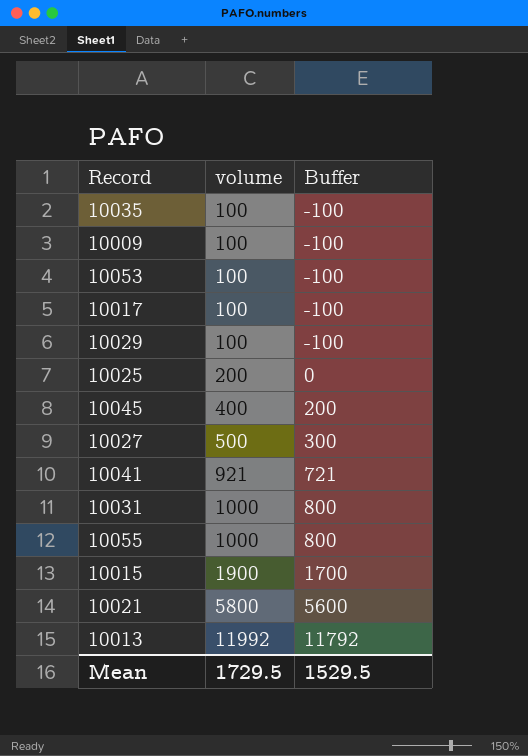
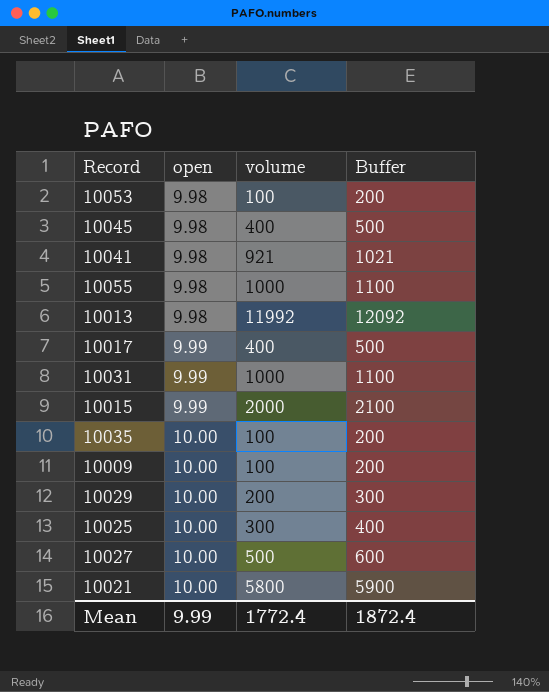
row order: volume ascending -> open ascending
column open | position: none -> 2
column Buffer | formula: [volume] - 200 -> [volume] + 100
10017 | volume: 100 -> 400
10015 | volume: 1900 -> 2000
10029 | volume: 100 -> 200
10025 | volume: 200 -> 300
Mean | volume: 1729.5 -> 1772.4
Mean | Buffer: 1529.5 -> 1872.4

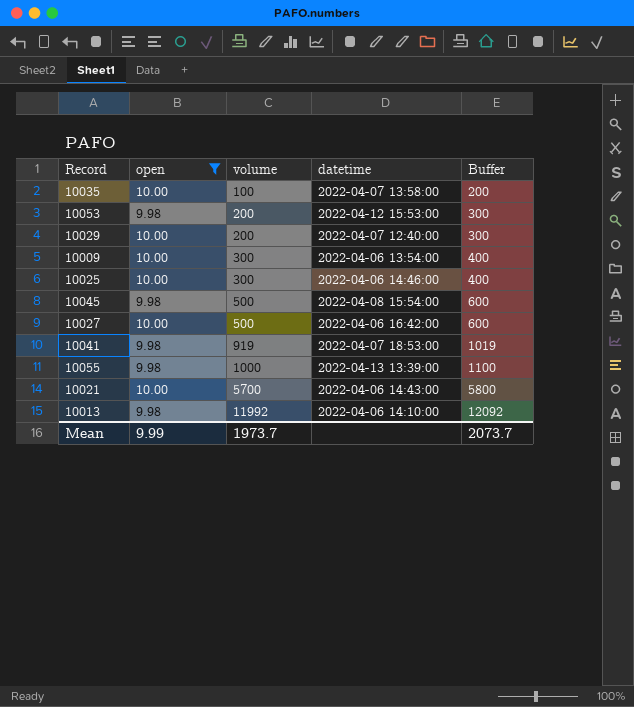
filter: none -> open != 9.99
row order: open ascending -> volume ascending
column datetime | position: none -> 4
10053 | volume: 100 -> 200
10053 | Buffer: 200 -> 300
10009 | volume: 100 -> 300
10009 | Buffer: 200 -> 400
10045 | volume: 400 -> 500
10045 | Buffer: 500 -> 600
10041 | volume: 921 -> 919
10041 | Buffer: 1021 -> 1019
10021 | volume: 5800 -> 5700
10021 | Buffer: 5900 -> 5800
Mean | volume: 1772.4 -> 1973.7
Mean | Buffer: 1872.4 -> 2073.7

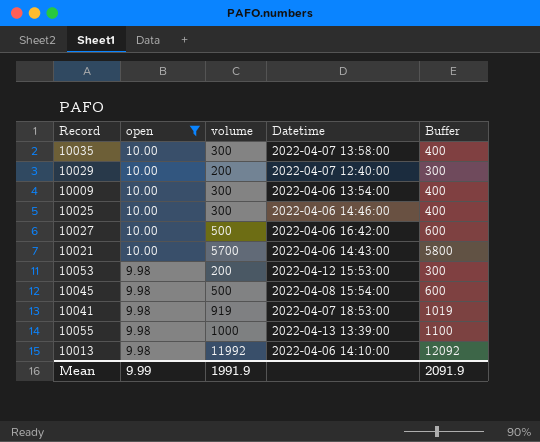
row order: volume ascending -> open descending
column name: datetime -> Datetime
10035 | volume: 100 -> 300
10035 | Buffer: 200 -> 400
Mean | volume: 1973.7 -> 1991.9
Mean | Buffer: 2073.7 -> 2091.9

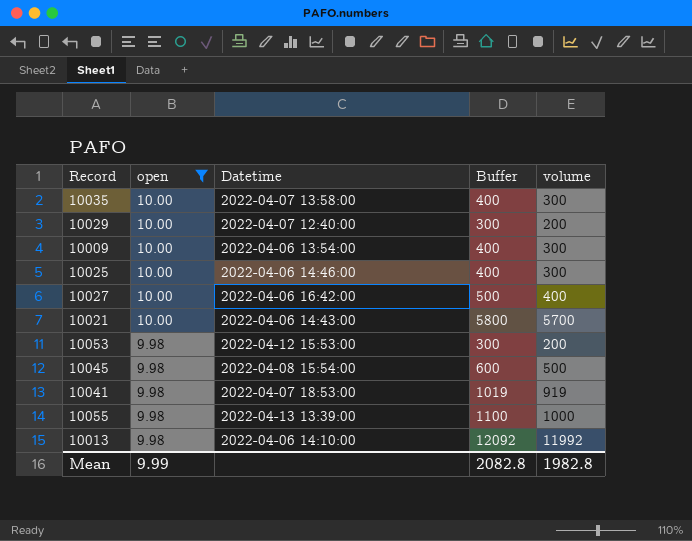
column volume | position: 3 -> 5
10027 | Buffer: 600 -> 500
10027 | volume: 500 -> 400
Mean | Buffer: 2091.9 -> 2082.8
Mean | volume: 1991.9 -> 1982.8

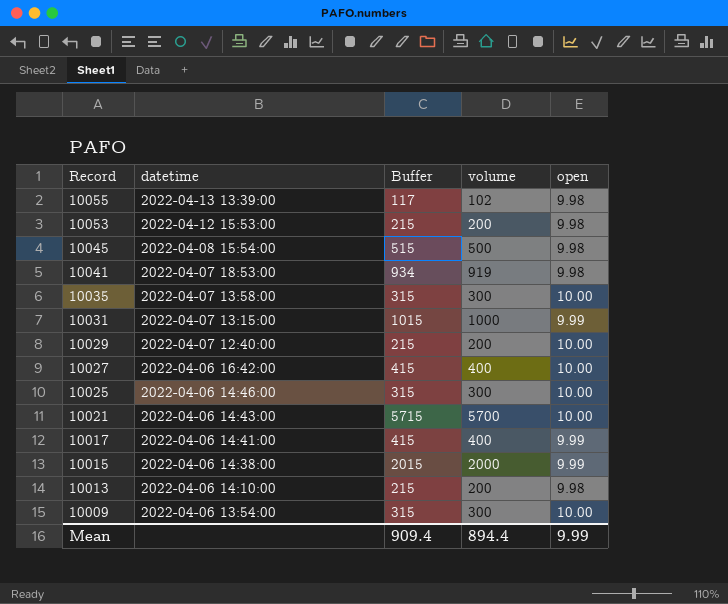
filter: open != 9.99 -> none
row order: open descending -> Record descending
column name: Datetime -> datetime
column Buffer | formula: [volume] + 100 -> [volume] + 15
column open | position: 2 -> 5
10055 | volume: 1000 -> 102
10013 | volume: 11992 -> 200
Mean | Buffer: 2082.8 -> 909.4
Mean | volume: 1982.8 -> 894.4

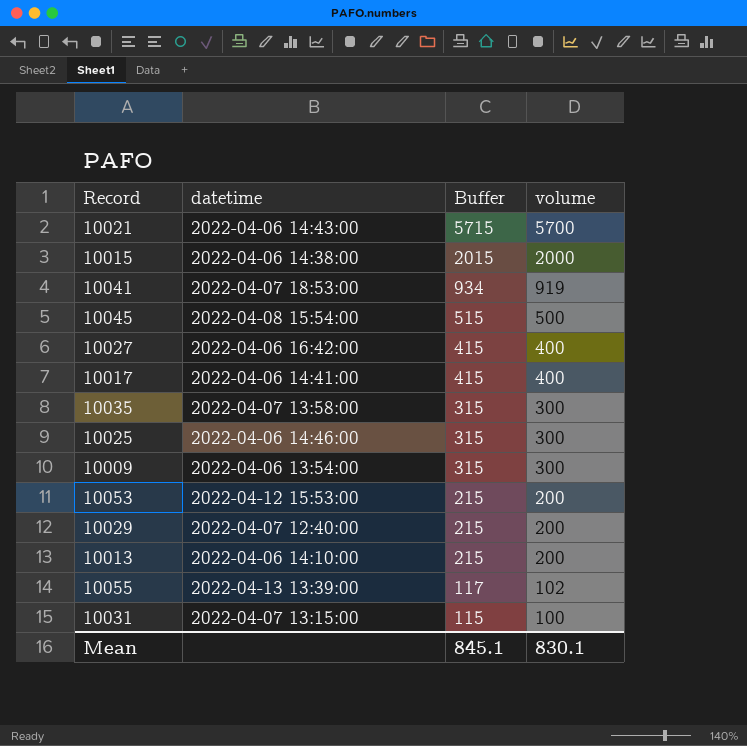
row order: Record descending -> Buffer descending
column open | position: 5 -> none
10031 | Buffer: 1015 -> 115
10031 | volume: 1000 -> 100
Mean | Buffer: 909.4 -> 845.1
Mean | volume: 894.4 -> 830.1

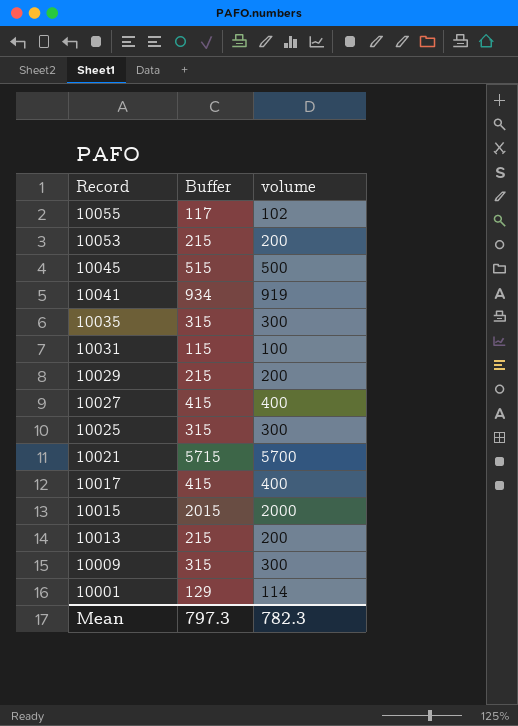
row order: Buffer descending -> Record descending
column datetime | position: 2 -> none
row 10001: none -> 129 | 114
Mean | Buffer: 845.1 -> 797.3
Mean | volume: 830.1 -> 782.3

